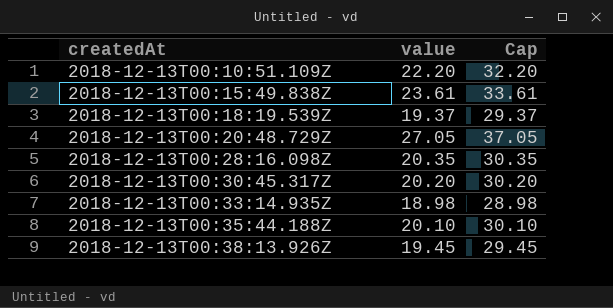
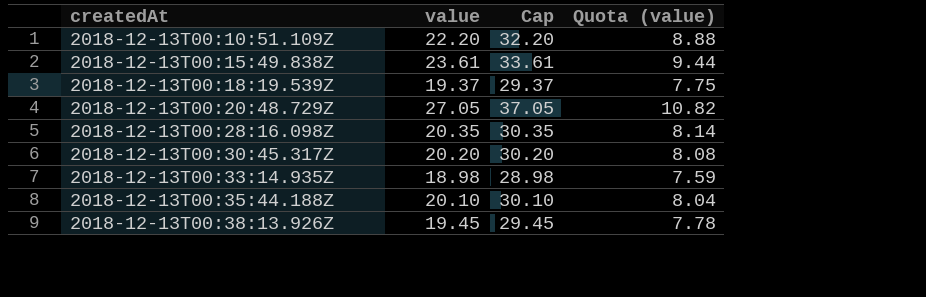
column Quota (value) | formula: none -> [value] * 0.4

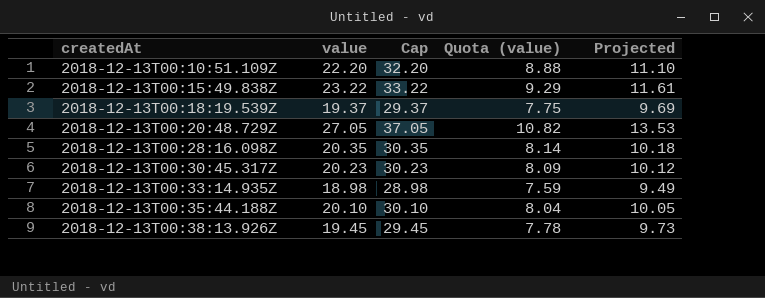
column Projected | formula: none -> [value] * 0.5
2018-12-13T00:15:49.838Z | value: 23.61 -> 23.22
2018-12-13T00:15:49.838Z | Cap: 33.61 -> 33.22
2018-12-13T00:15:49.838Z | Quota (value): 9.44 -> 9.29
2018-12-13T00:30:45.317Z | value: 20.20 -> 20.23
2018-12-13T00:30:45.317Z | Cap: 30.20 -> 30.23
2018-12-13T00:30:45.317Z | Quota (value): 8.08 -> 8.09

